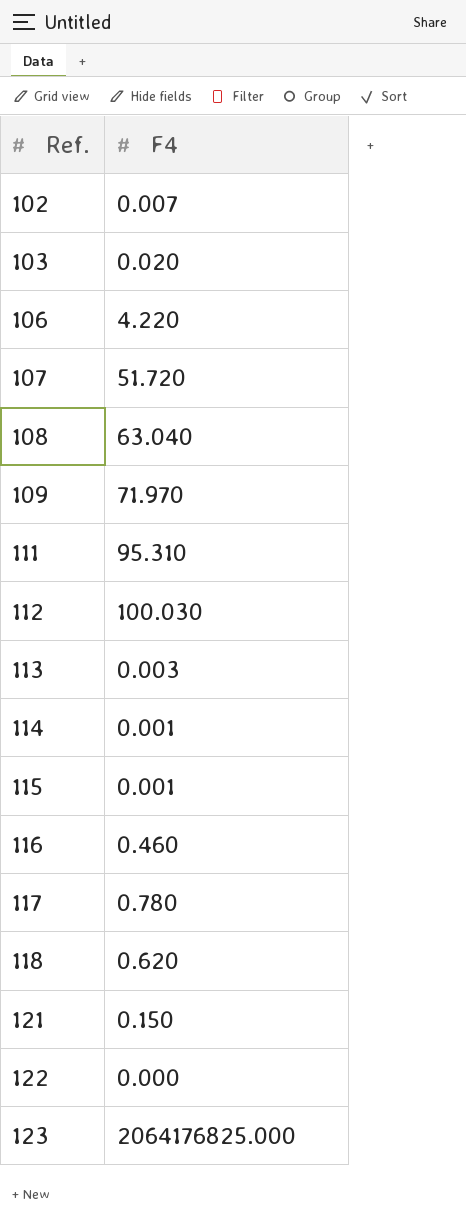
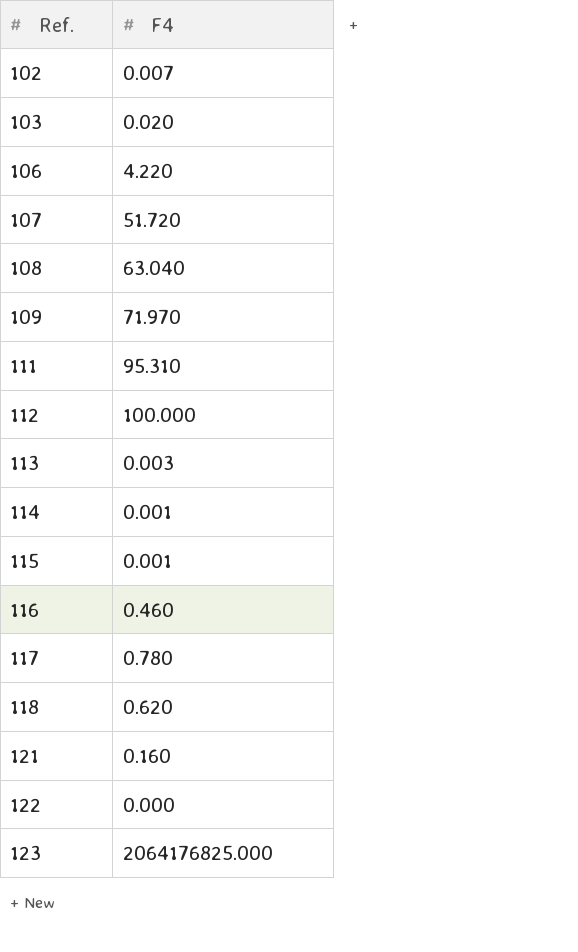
112 | F4: 100.030 -> 100.000
121 | F4: 0.150 -> 0.160

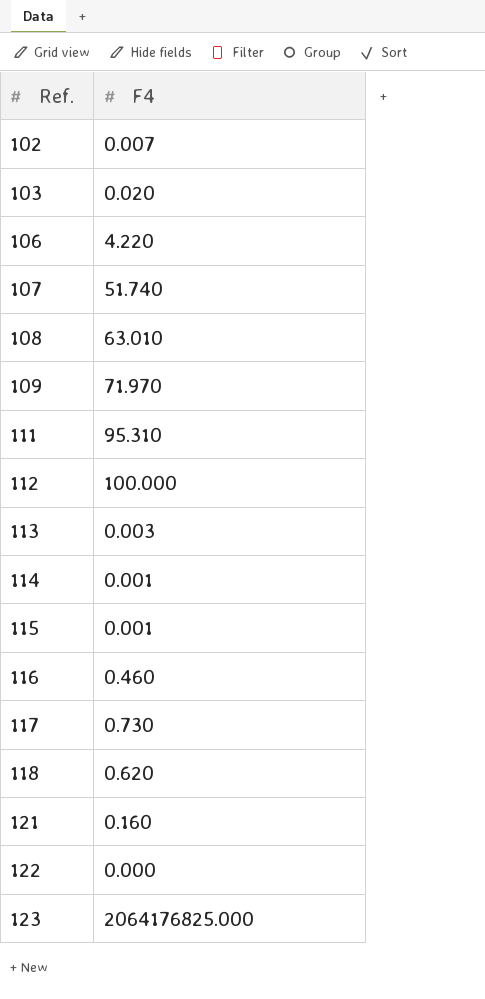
107 | F4: 51.720 -> 51.740
108 | F4: 63.040 -> 63.010
117 | F4: 0.780 -> 0.730

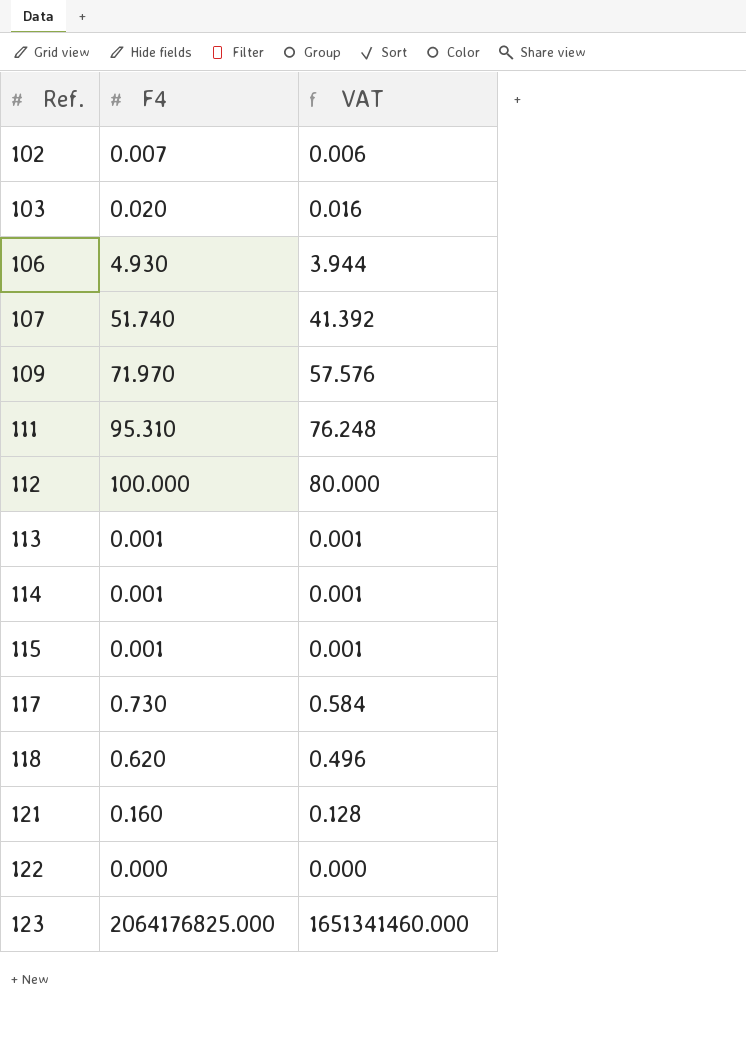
column VAT | formula: none -> [F4] * 0.8
row 108: 63.010 -> none
row 116: 0.460 -> none
106 | F4: 4.220 -> 4.930
113 | F4: 0.003 -> 0.001

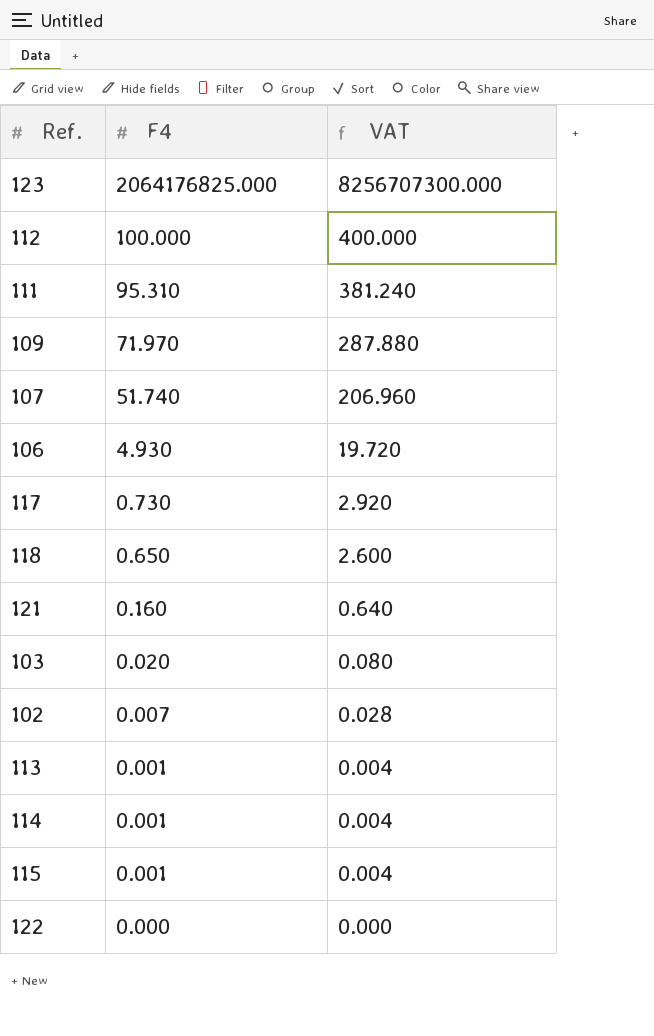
row order: Ref. ascending -> F4 descending
column VAT | formula: [F4] * 0.8 -> [F4] * 4
118 | F4: 0.620 -> 0.650

